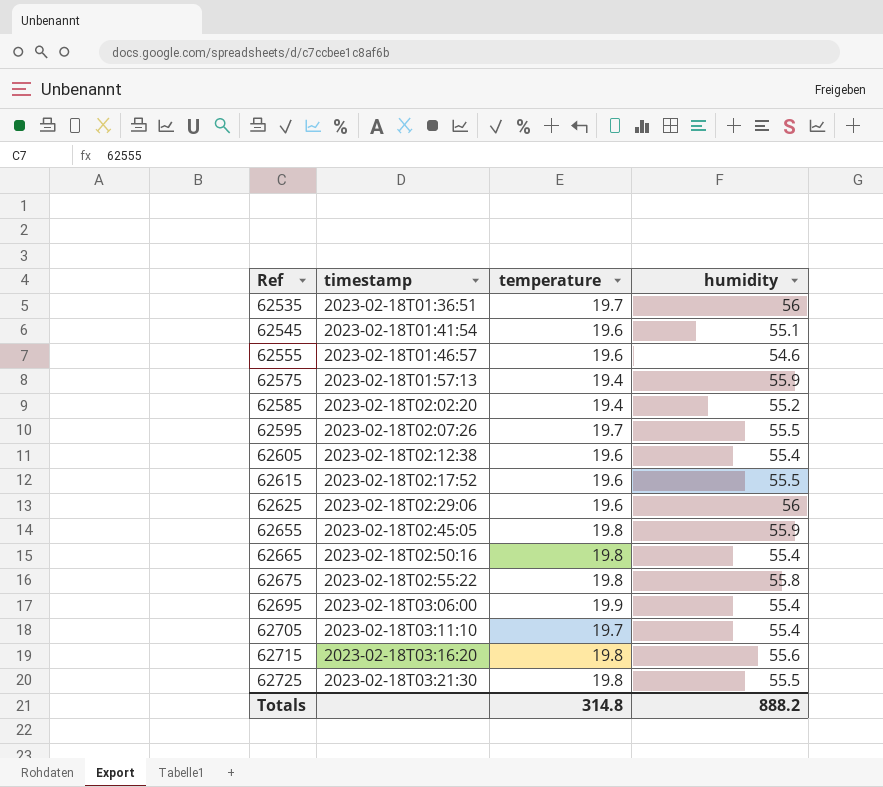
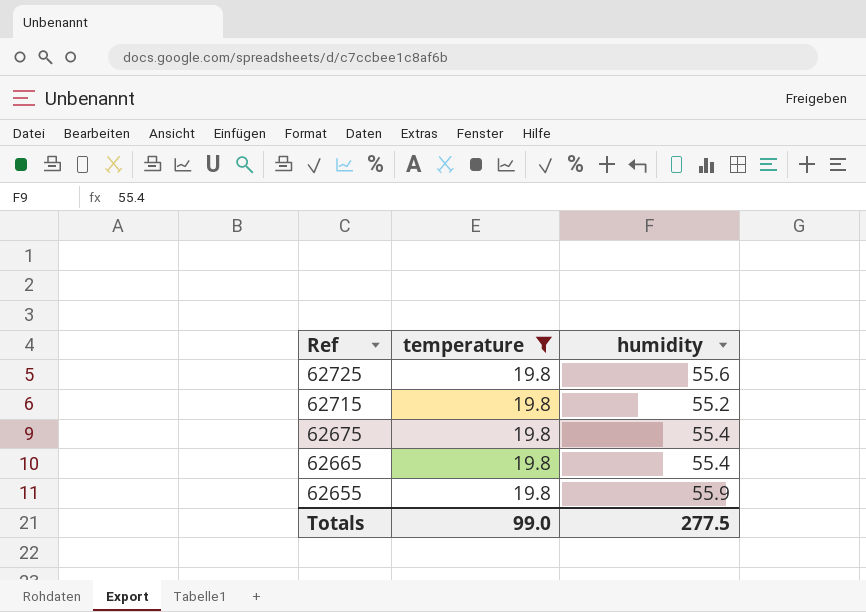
filter: none -> temperature = 19.8
row order: Ref ascending -> Ref descending
column timestamp | position: 2 -> none
62725 | humidity: 55.5 -> 55.6
62715 | humidity: 55.6 -> 55.2
62675 | humidity: 55.8 -> 55.4
Totals | temperature: 314.8 -> 99.0
Totals | humidity: 888.2 -> 277.5

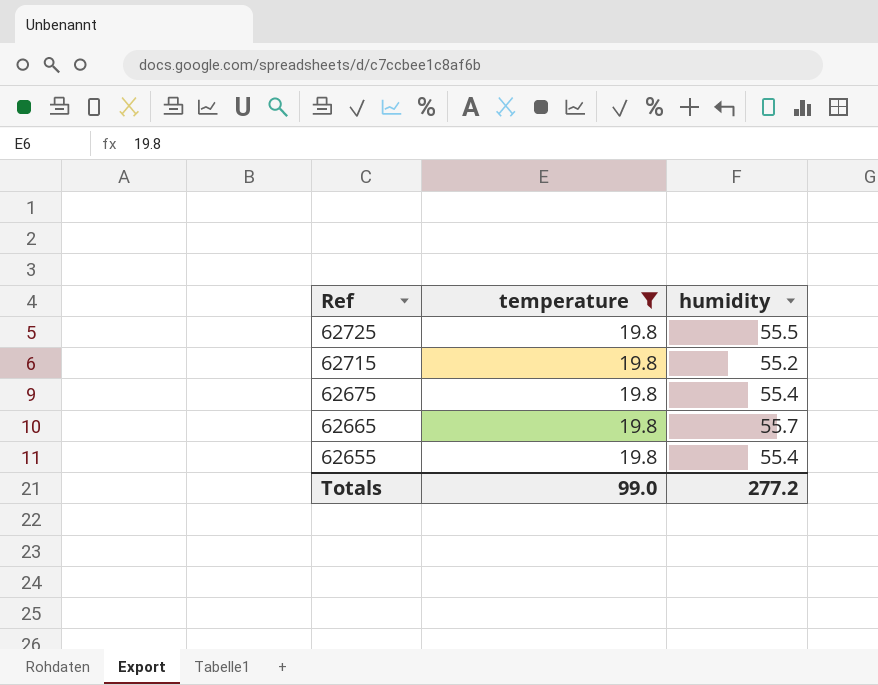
62725 | humidity: 55.6 -> 55.5
62665 | humidity: 55.4 -> 55.7
62655 | humidity: 55.9 -> 55.4
Totals | humidity: 277.5 -> 277.2

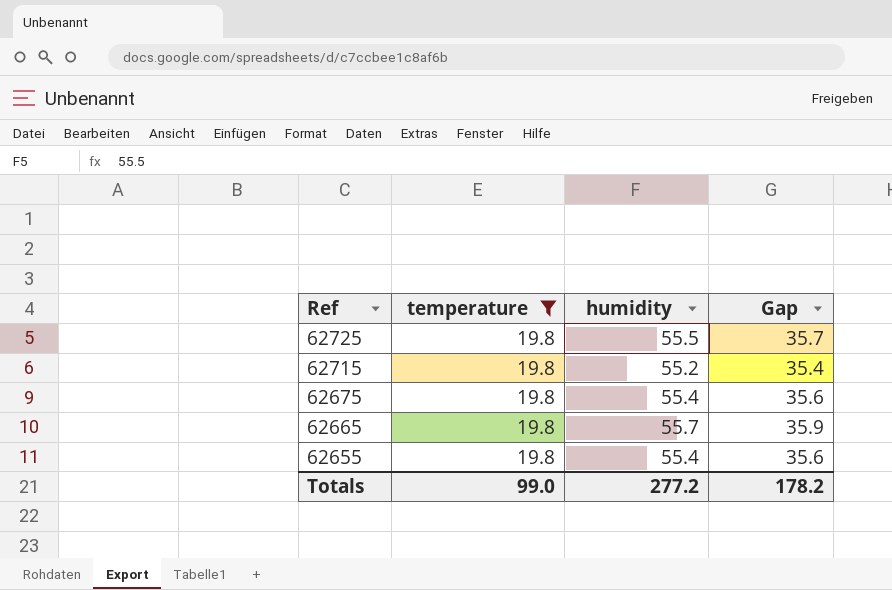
column Gap | formula: none -> [humidity] - [temperature]

